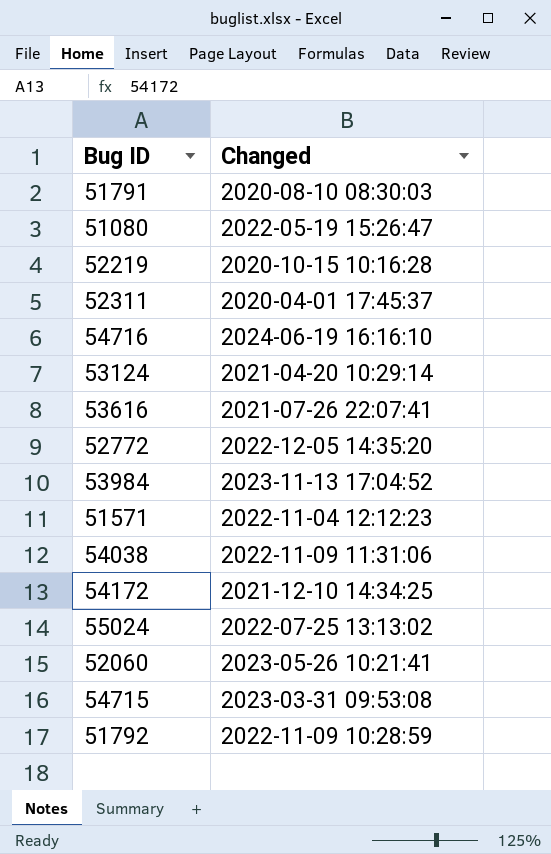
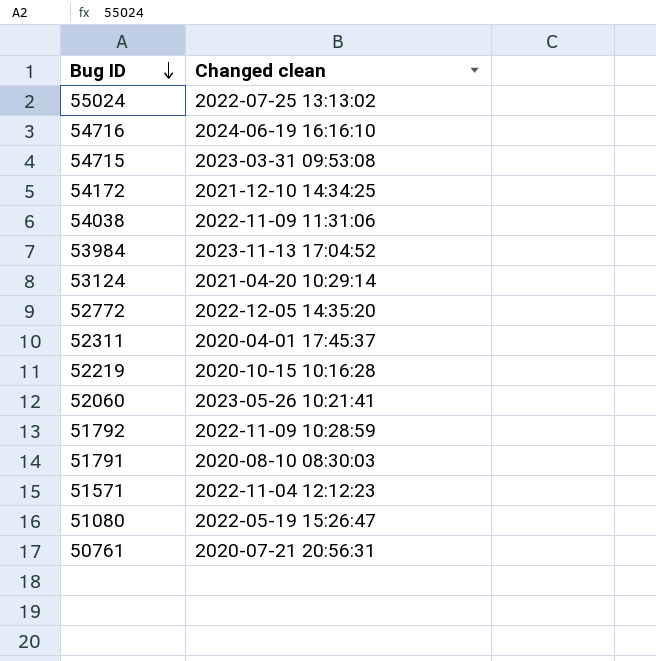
row order: none -> Bug ID descending
column name: Changed -> Changed clean
row 53616: 2021-07-26 22:07:41 -> none
row 50761: none -> 2020-07-21 20:56:31

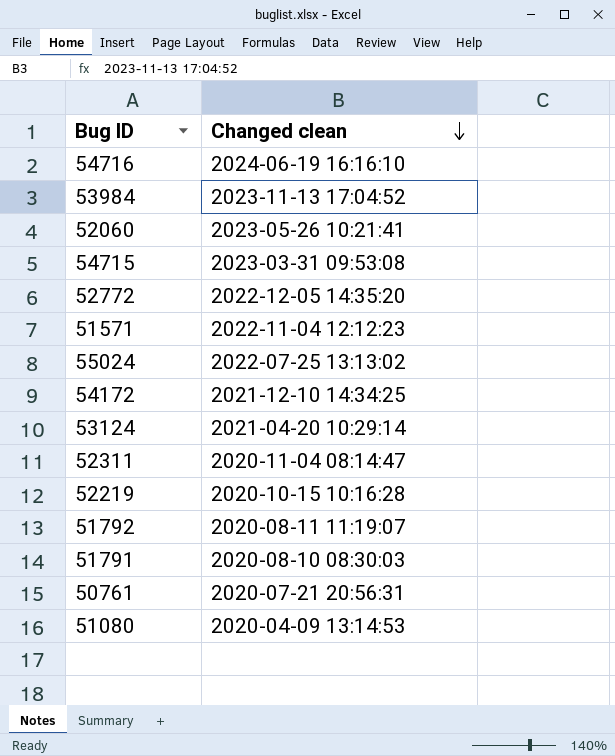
row order: Bug ID descending -> Changed clean descending
row 54038: 2022-11-09 11:31:06 -> none
52311 | Changed clean: 2020-04-01 17:45:37 -> 2020-11-04 08:14:47
51792 | Changed clean: 2022-11-09 10:28:59 -> 2020-08-11 11:19:07
51080 | Changed clean: 2022-05-19 15:26:47 -> 2020-04-09 13:14:53

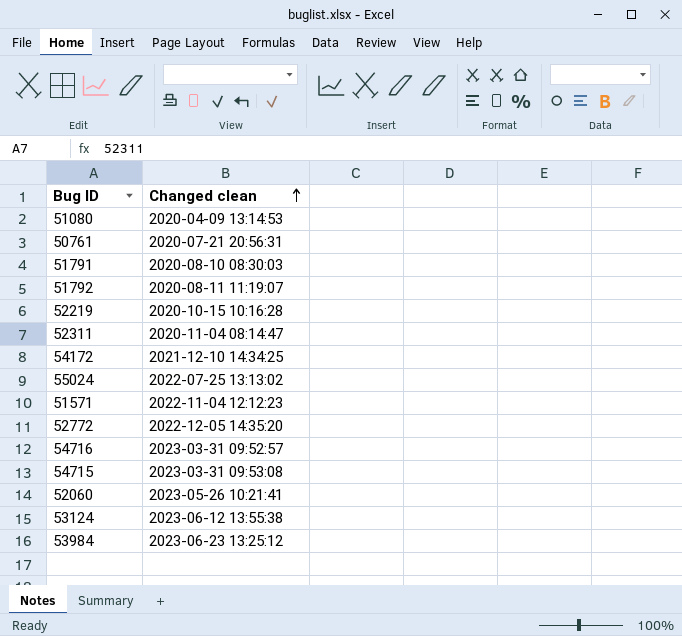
row order: Changed clean descending -> Changed clean ascending
54716 | Changed clean: 2024-06-19 16:16:10 -> 2023-03-31 09:52:57
53124 | Changed clean: 2021-04-20 10:29:14 -> 2023-06-12 13:55:38
53984 | Changed clean: 2023-11-13 17:04:52 -> 2023-06-23 13:25:12

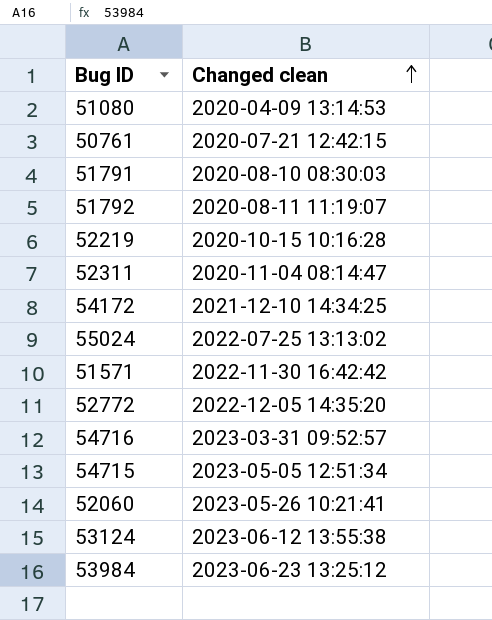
50761 | Changed clean: 2020-07-21 20:56:31 -> 2020-07-21 12:42:15
51571 | Changed clean: 2022-11-04 12:12:23 -> 2022-11-30 16:42:42
54715 | Changed clean: 2023-03-31 09:53:08 -> 2023-05-05 12:51:34

